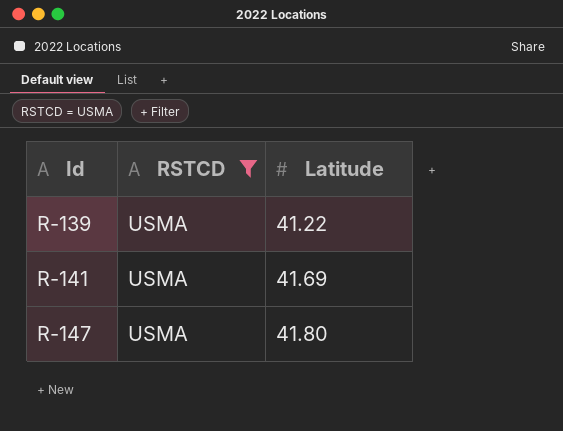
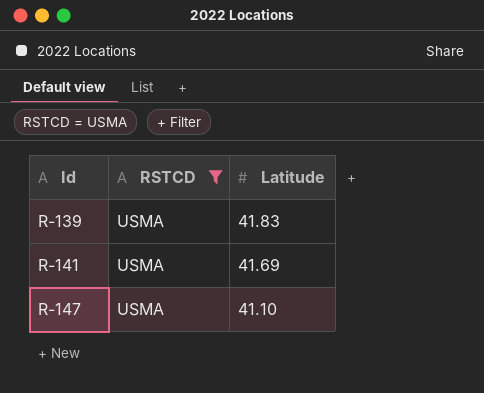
R-139 | Latitude: 41.22 -> 41.83
R-147 | Latitude: 41.80 -> 41.10

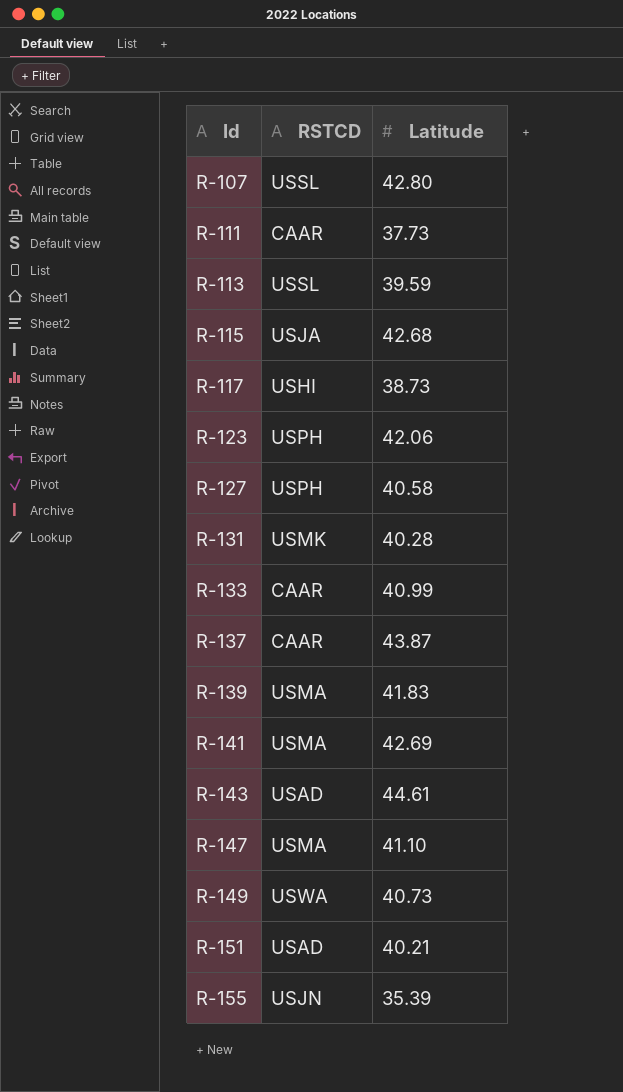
filter: RSTCD = USMA -> none
R-141 | Latitude: 41.69 -> 42.69

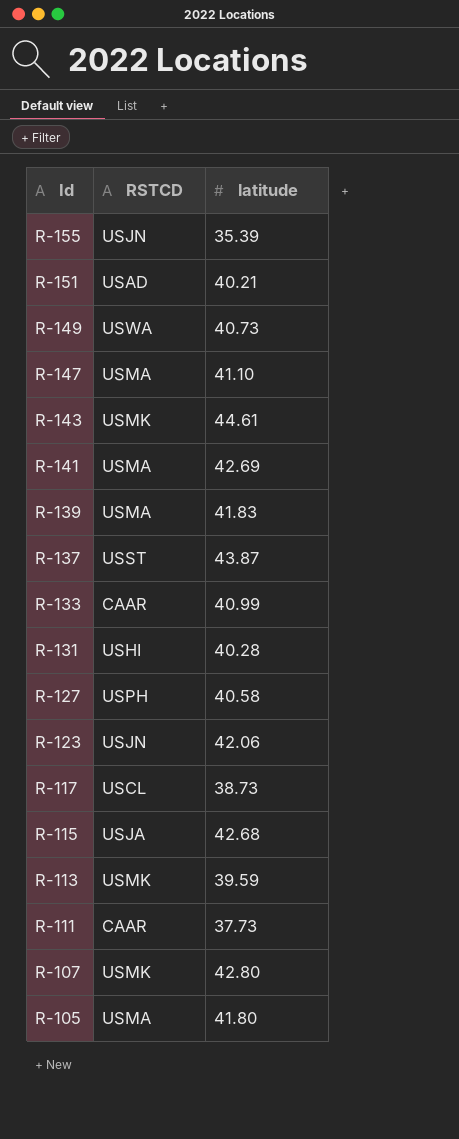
row order: Id ascending -> Id descending
column name: Latitude -> latitude
R-143 | RSTCD: USAD -> USMK
R-137 | RSTCD: CAAR -> USST
R-131 | RSTCD: USMK -> USHI
R-123 | RSTCD: USPH -> USJN
R-117 | RSTCD: USHI -> USCL
R-113 | RSTCD: USSL -> USMK
R-107 | RSTCD: USSL -> USMK
row R-105: none -> USMA | 41.80

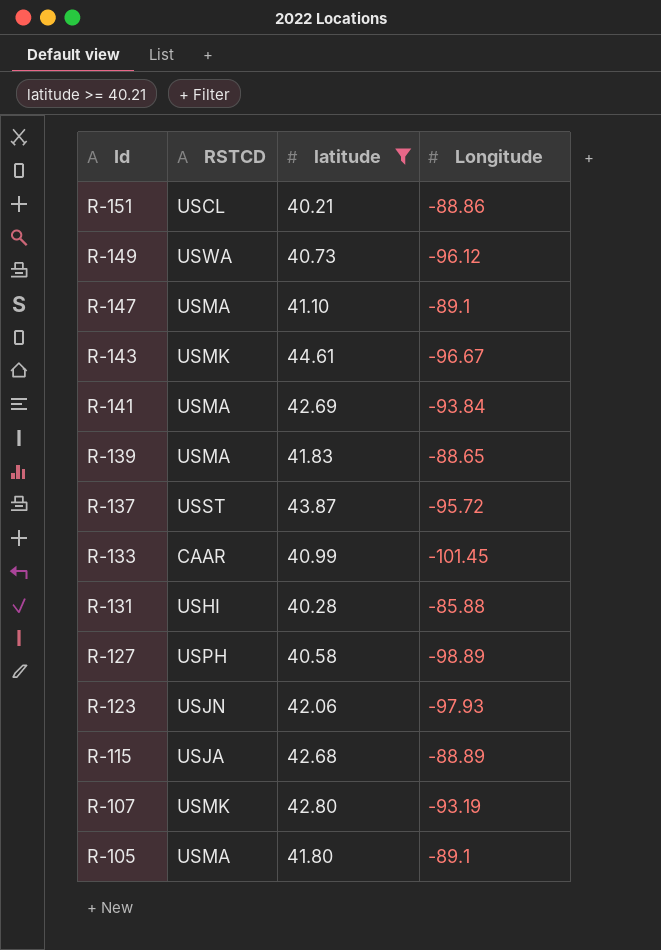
filter: none -> latitude >= 40.21
column Longitude | position: none -> 4
R-151 | RSTCD: USAD -> USCL

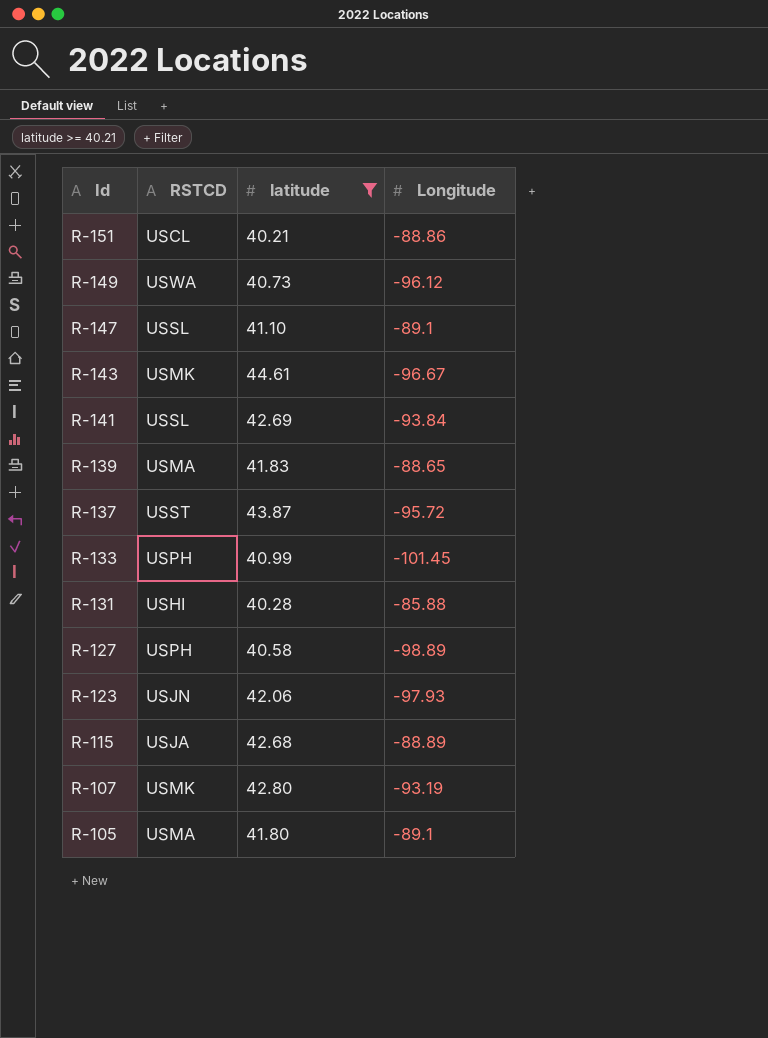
R-147 | RSTCD: USMA -> USSL
R-141 | RSTCD: USMA -> USSL
R-133 | RSTCD: CAAR -> USPH

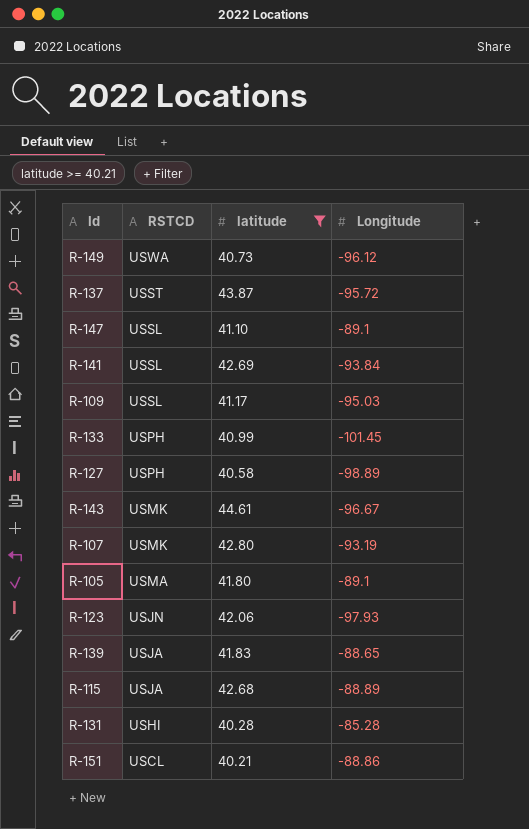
row order: Id descending -> RSTCD descending
row R-109: none -> USSL | 41.17 | -95.03
R-139 | RSTCD: USMA -> USJA
R-131 | Longitude: -85.88 -> -85.28

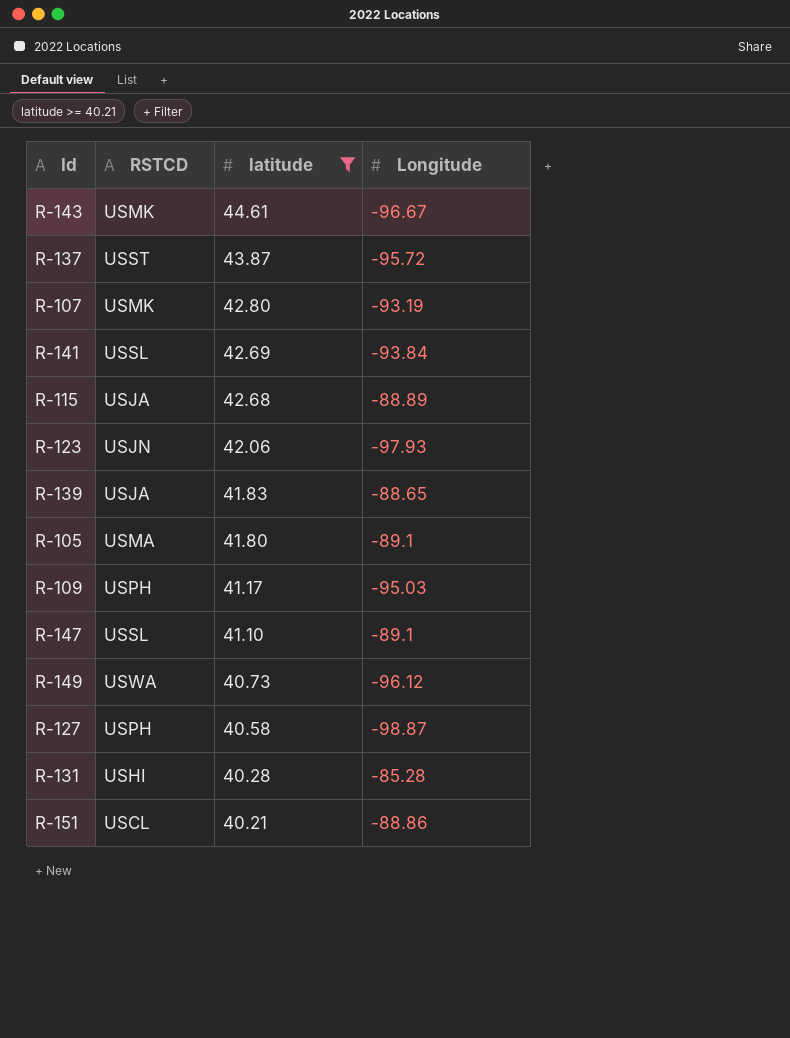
row order: RSTCD descending -> latitude descending
row R-133: USPH | 40.99 | -101.45 -> none
R-109 | RSTCD: USSL -> USPH
R-127 | Longitude: -98.89 -> -98.87

